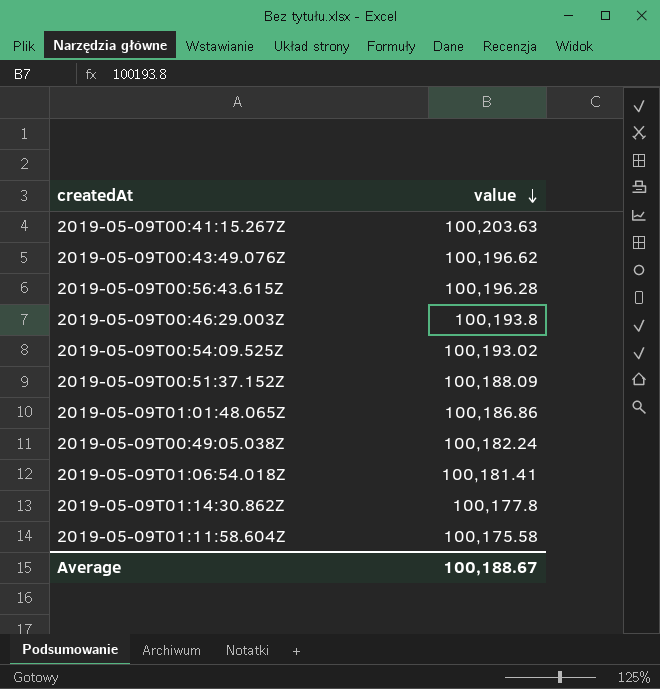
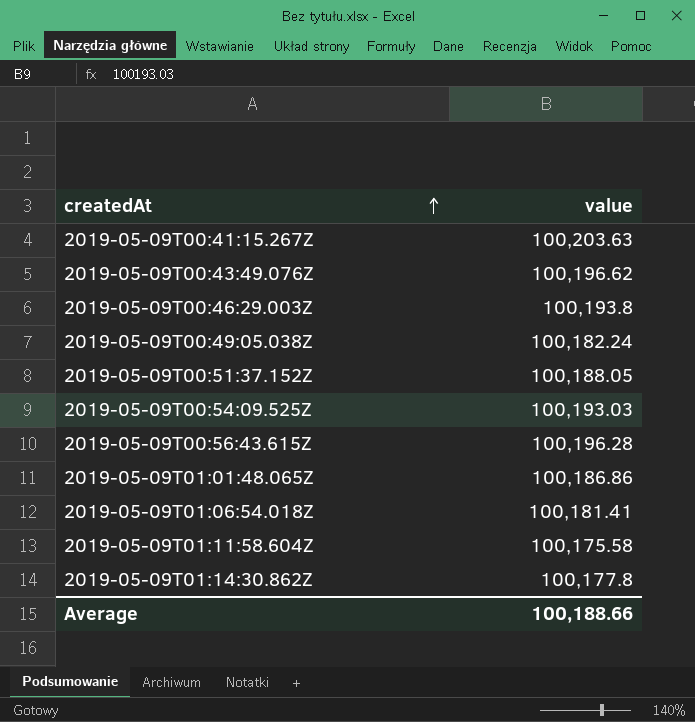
row order: value descending -> createdAt ascending
2019-05-09T00:51:37.152Z | value: 100,188.09 -> 100,188.05
2019-05-09T00:54:09.525Z | value: 100,193.02 -> 100,193.03
Average | value: 100,188.67 -> 100,188.66

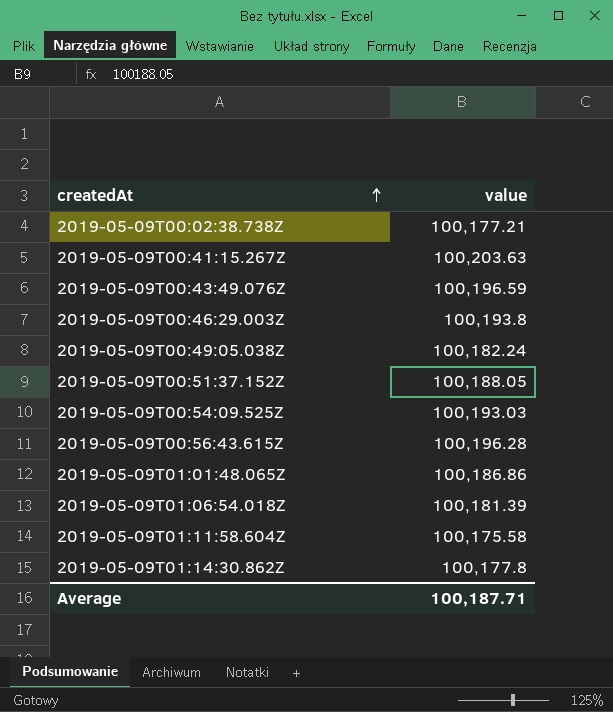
row 2019-05-09T00:02:38.738Z: none -> 100,177.21
2019-05-09T00:43:49.076Z | value: 100,196.62 -> 100,196.59
2019-05-09T01:06:54.018Z | value: 100,181.41 -> 100,181.39
Average | value: 100,188.66 -> 100,187.71

